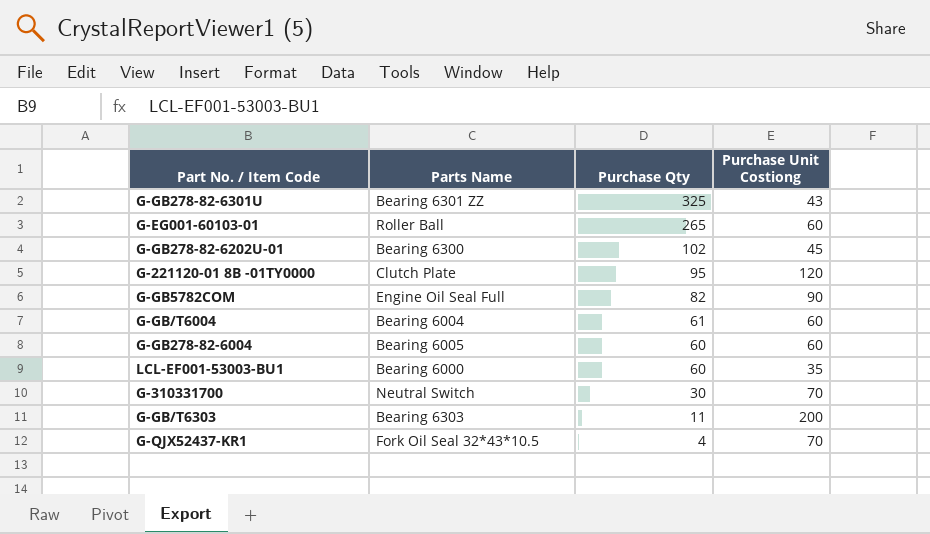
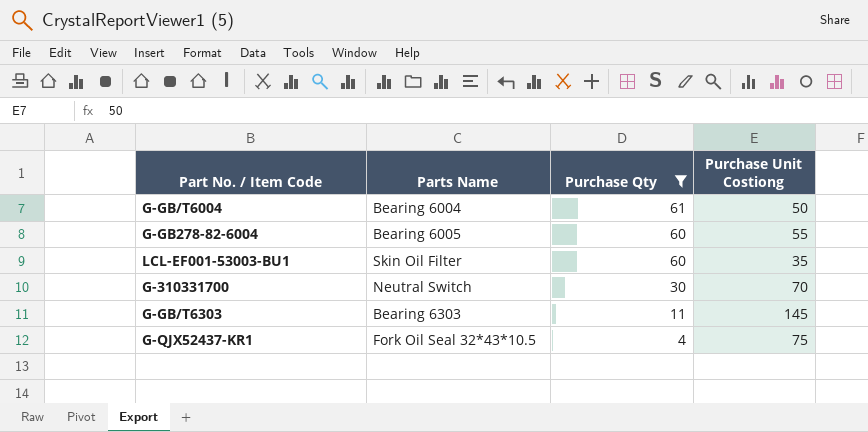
filter: none -> Purchase Qty <= 61
G-GB/T6004 | Purchase Unit Costiong: 60 -> 50
G-GB278-82-6004 | Purchase Unit Costiong: 60 -> 55
LCL-EF001-53003-BU1 | Parts Name: Bearing 6000 -> Skin Oil Filter
G-GB/T6303 | Purchase Unit Costiong: 200 -> 145
G-QJX52437-KR1 | Purchase Unit Costiong: 70 -> 75

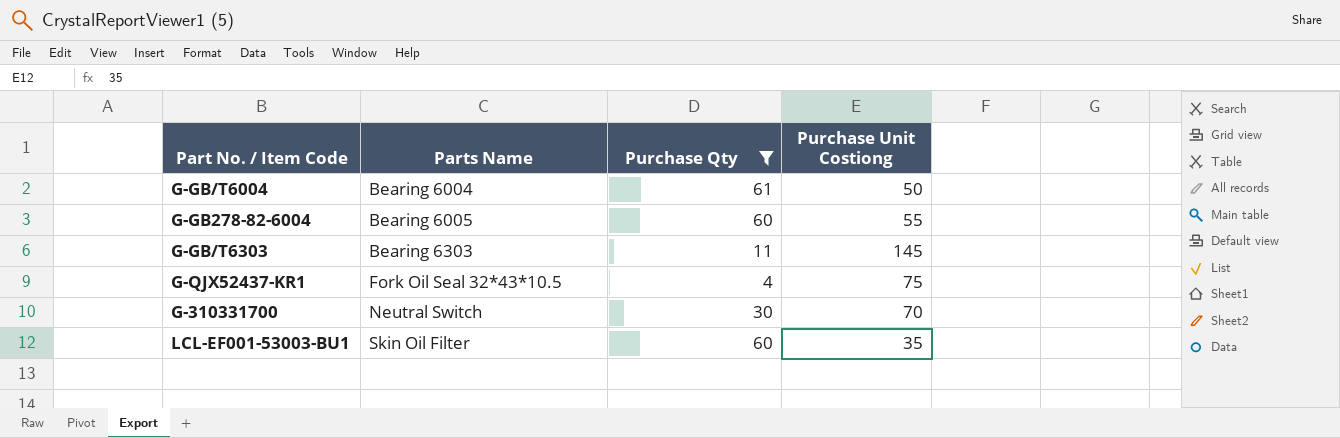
row order: Purchase Qty descending -> Parts Name ascending

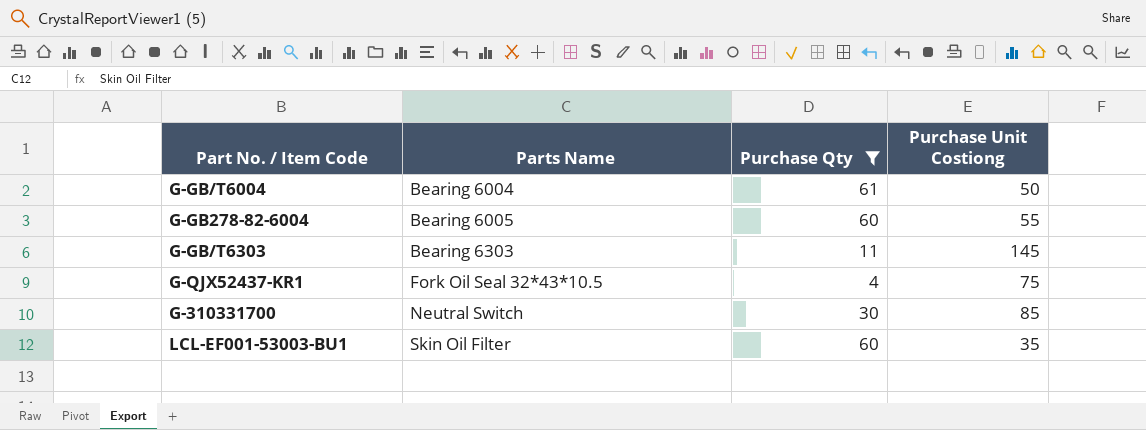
G-310331700 | Purchase Unit Costiong: 70 -> 85

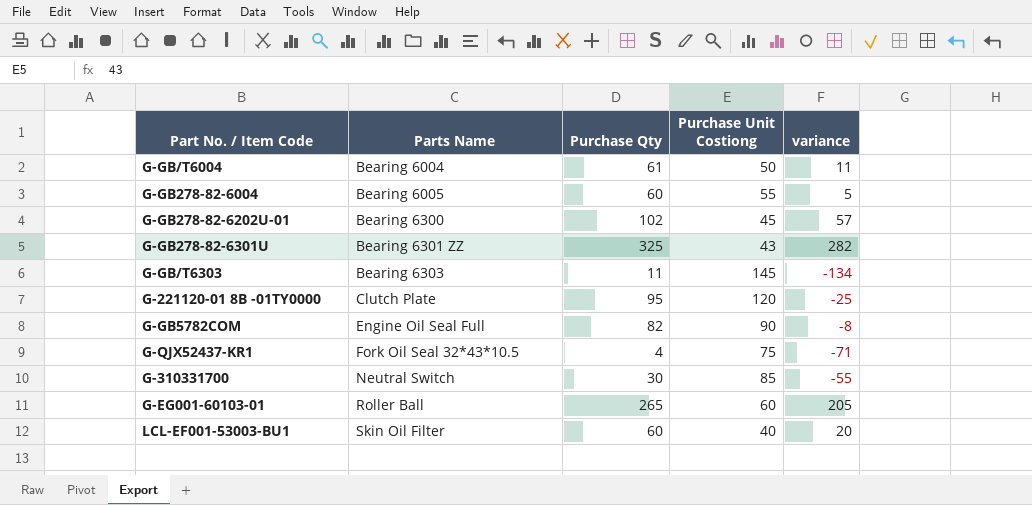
filter: Purchase Qty <= 61 -> none
column variance | formula: none -> [Purchase Qty] - [Purchase Unit Costiong]
LCL-EF001-53003-BU1 | Purchase Unit Costiong: 35 -> 40

